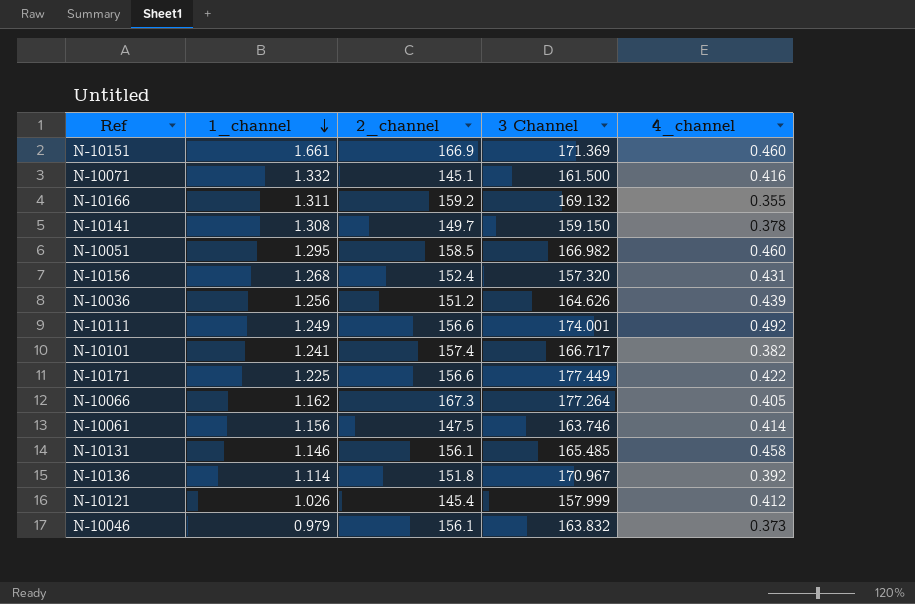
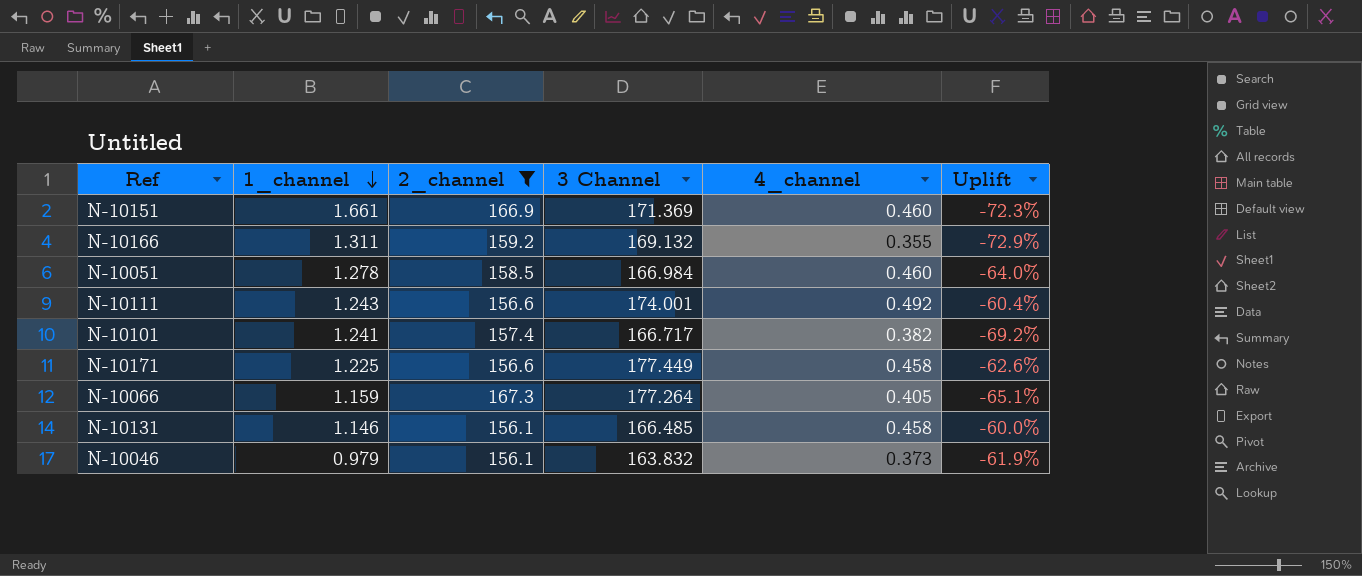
filter: none -> 2_channel >= 156.1
column Uplift | formula: none -> ([4_channel] - [1_channel]) / [1_channel]
N-10051 | 1_channel: 1.295 -> 1.278
N-10051 | 3 Channel: 166.982 -> 166.984
N-10111 | 1_channel: 1.249 -> 1.243
N-10171 | 4_channel: 0.422 -> 0.458
N-10066 | 1_channel: 1.162 -> 1.159
N-10131 | 3 Channel: 165.485 -> 166.485

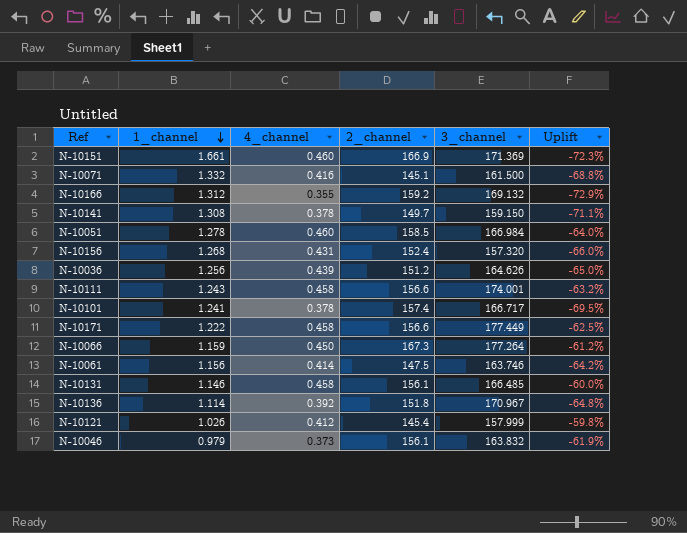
filter: 2_channel >= 156.1 -> none
column 4_channel | position: 5 -> 3
column name: 3 Channel -> 3_channel
N-10166 | 1_channel: 1.311 -> 1.312
N-10111 | 4_channel: 0.492 -> 0.458
N-10111 | Uplift: -60.4% -> -63.2%
N-10101 | 4_channel: 0.382 -> 0.378
N-10101 | Uplift: -69.2% -> -69.5%
N-10171 | 1_channel: 1.225 -> 1.222
N-10171 | Uplift: -62.6% -> -62.5%
N-10066 | 4_channel: 0.405 -> 0.450
N-10066 | Uplift: -65.1% -> -61.2%

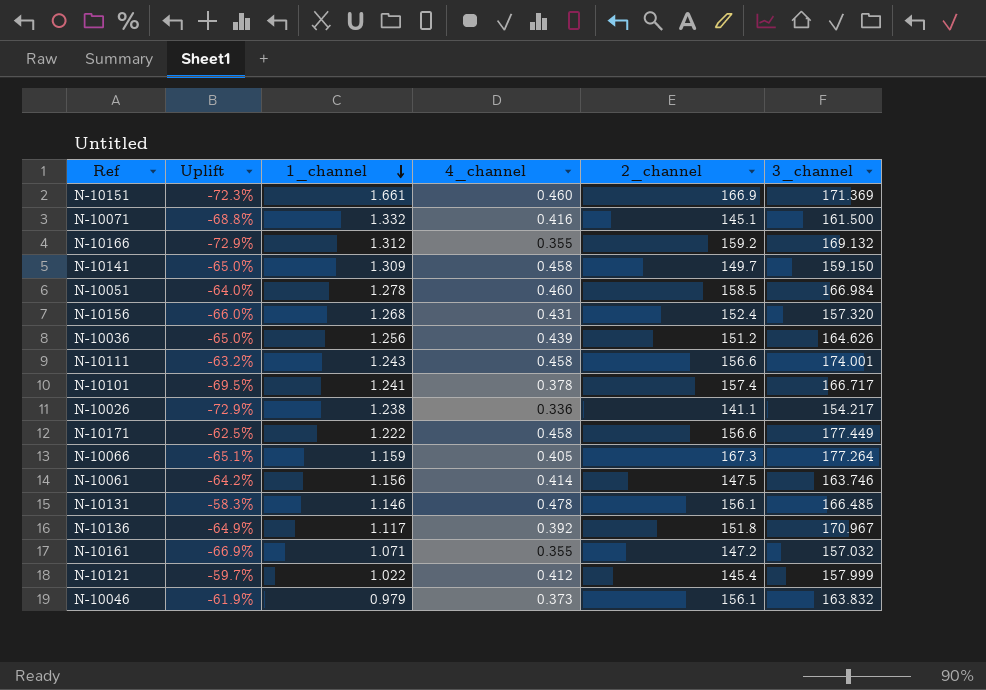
column Uplift | position: 6 -> 2
N-10141 | Uplift: -71.1% -> -65.0%
N-10141 | 1_channel: 1.308 -> 1.309
N-10141 | 4_channel: 0.378 -> 0.458
row N-10026: none -> -72.9% | 1.238 | 0.336 | 141.1 | 154.217
N-10066 | Uplift: -61.2% -> -65.1%
N-10066 | 4_channel: 0.450 -> 0.405
N-10131 | Uplift: -60.0% -> -58.3%
N-10131 | 4_channel: 0.458 -> 0.478
N-10136 | Uplift: -64.8% -> -64.9%
N-10136 | 1_channel: 1.114 -> 1.117
row N-10161: none -> -66.9% | 1.071 | 0.355 | 147.2 | 157.032
N-10121 | Uplift: -59.8% -> -59.7%
N-10121 | 1_channel: 1.026 -> 1.022

